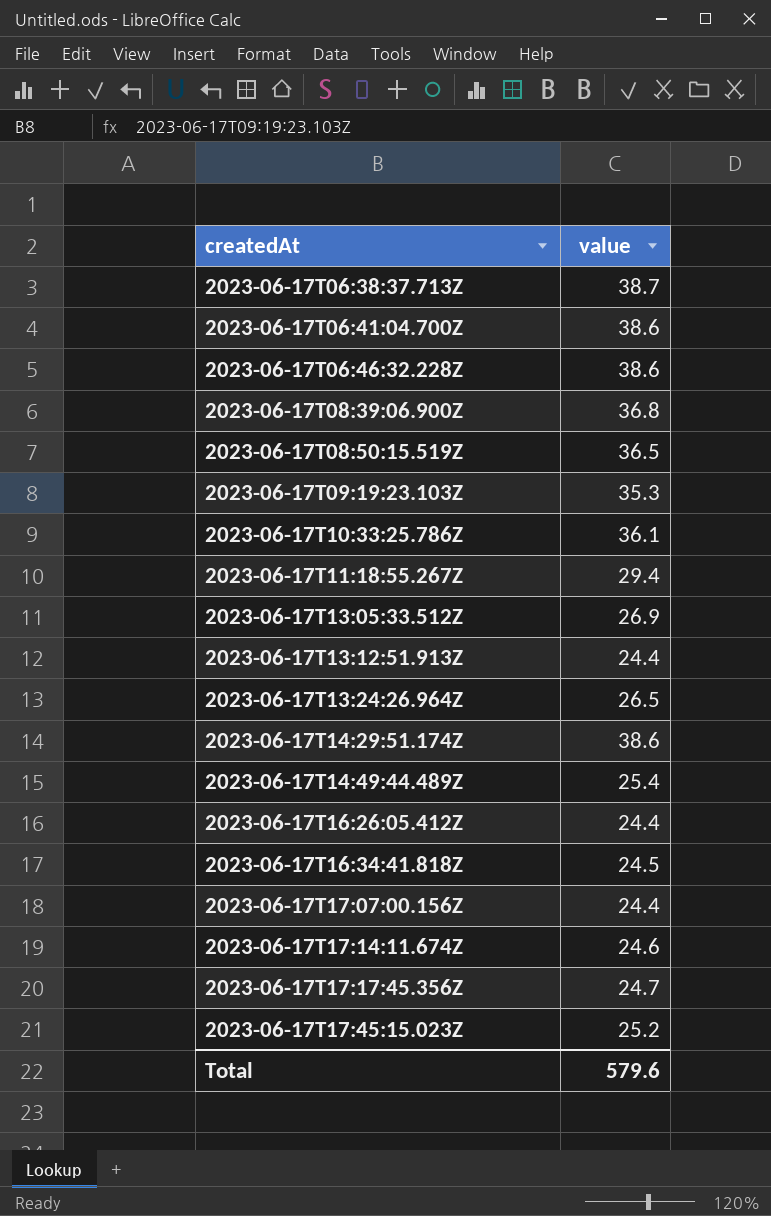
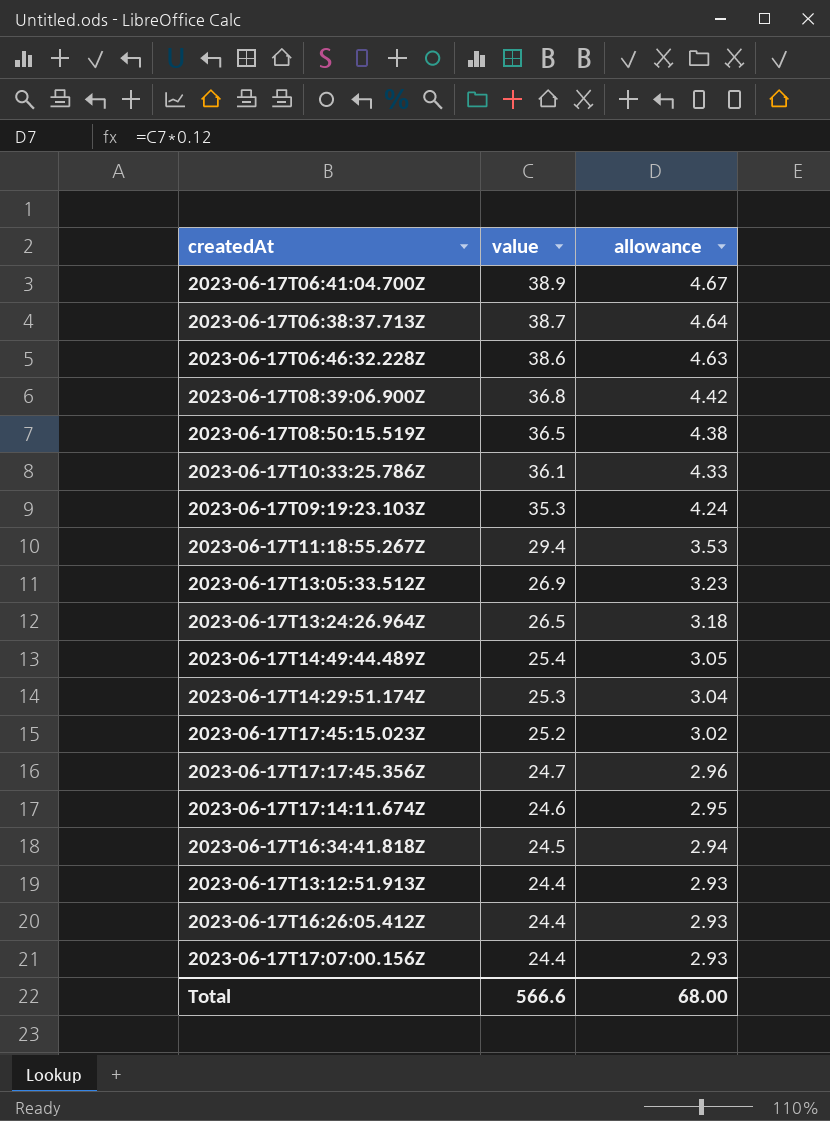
row order: createdAt ascending -> value descending
column allowance | formula: none -> [value] * 0.12
2023-06-17T06:41:04.700Z | value: 38.6 -> 38.9
2023-06-17T14:29:51.174Z | value: 38.6 -> 25.3
Total | value: 579.6 -> 566.6

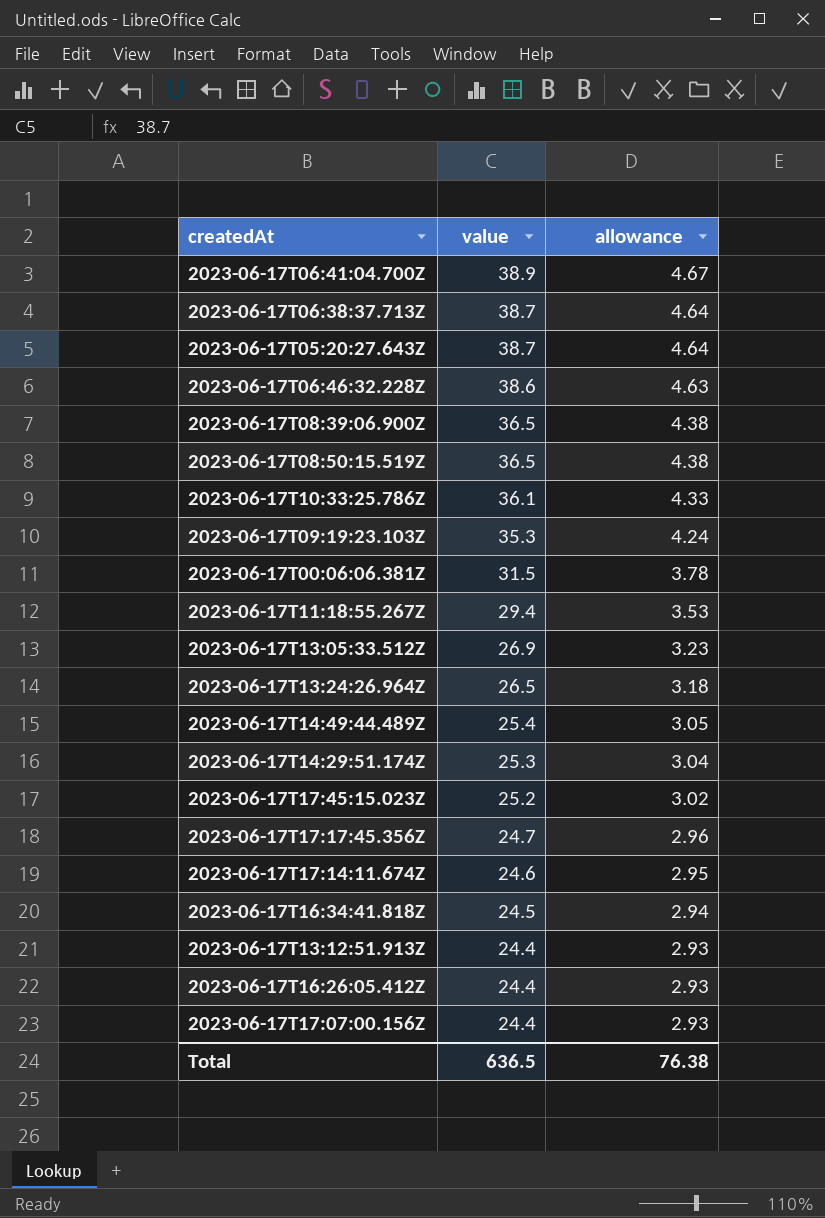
row 2023-06-17T05:20:27.643Z: none -> 38.7 | 4.64
2023-06-17T08:39:06.900Z | value: 36.8 -> 36.5
2023-06-17T08:39:06.900Z | allowance: 4.42 -> 4.38
row 2023-06-17T00:06:06.381Z: none -> 31.5 | 3.78
Total | value: 566.6 -> 636.5
Total | allowance: 68.00 -> 76.38

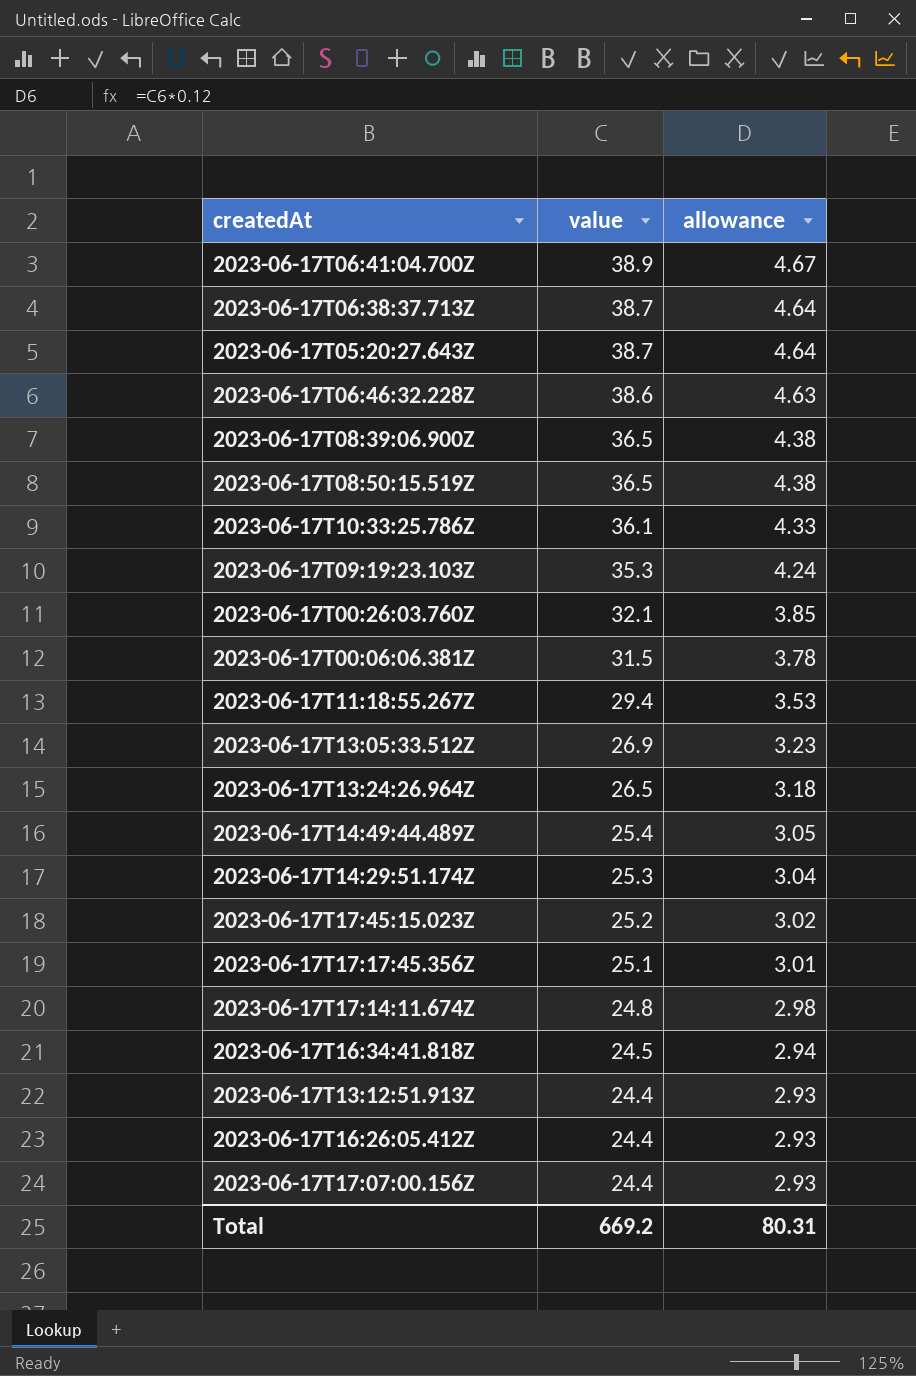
row 2023-06-17T00:26:03.760Z: none -> 32.1 | 3.85
2023-06-17T17:17:45.356Z | value: 24.7 -> 25.1
2023-06-17T17:17:45.356Z | allowance: 2.96 -> 3.01
2023-06-17T17:14:11.674Z | value: 24.6 -> 24.8
2023-06-17T17:14:11.674Z | allowance: 2.95 -> 2.98
Total | value: 636.5 -> 669.2
Total | allowance: 76.38 -> 80.31

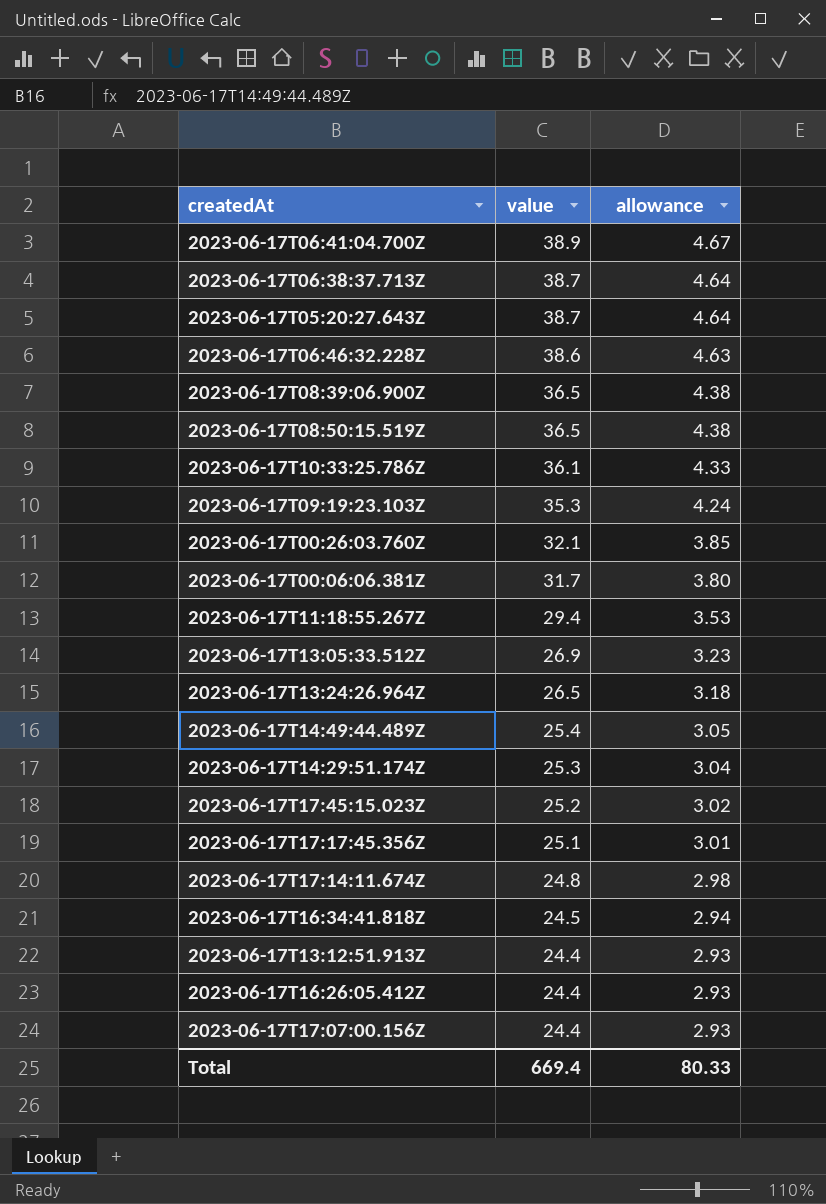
2023-06-17T00:06:06.381Z | value: 31.5 -> 31.7
2023-06-17T00:06:06.381Z | allowance: 3.78 -> 3.80
Total | value: 669.2 -> 669.4
Total | allowance: 80.31 -> 80.33

